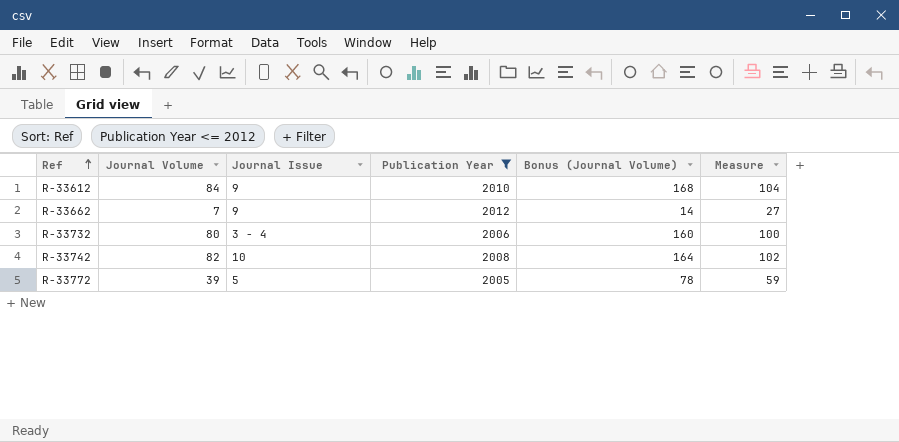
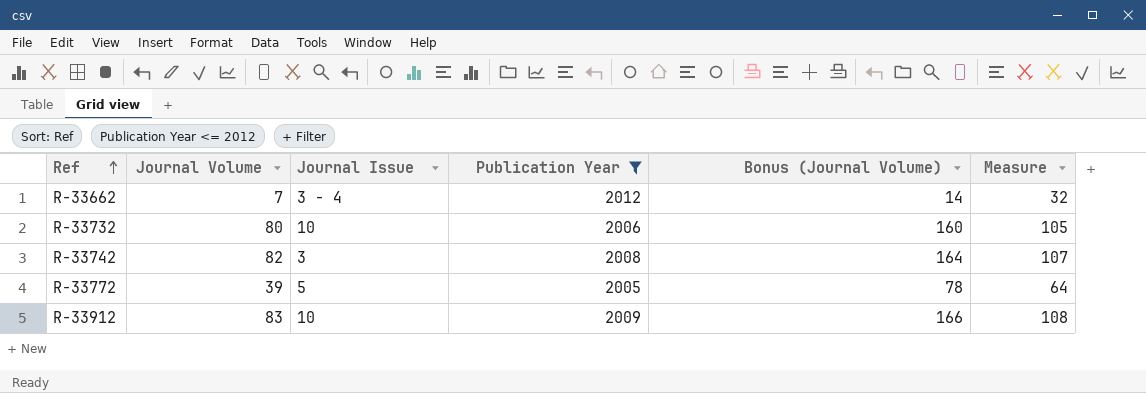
column Measure | formula: [Journal Volume] + 20 -> [Journal Volume] + 25
row R-33612: 84 | 9 | 2010 | 168 | 104 -> none
R-33662 | Journal Issue: 9 -> 3 - 4
R-33732 | Journal Issue: 3 - 4 -> 10
R-33742 | Journal Issue: 10 -> 3
row R-33912: none -> 83 | 10 | 2009 | 166 | 108

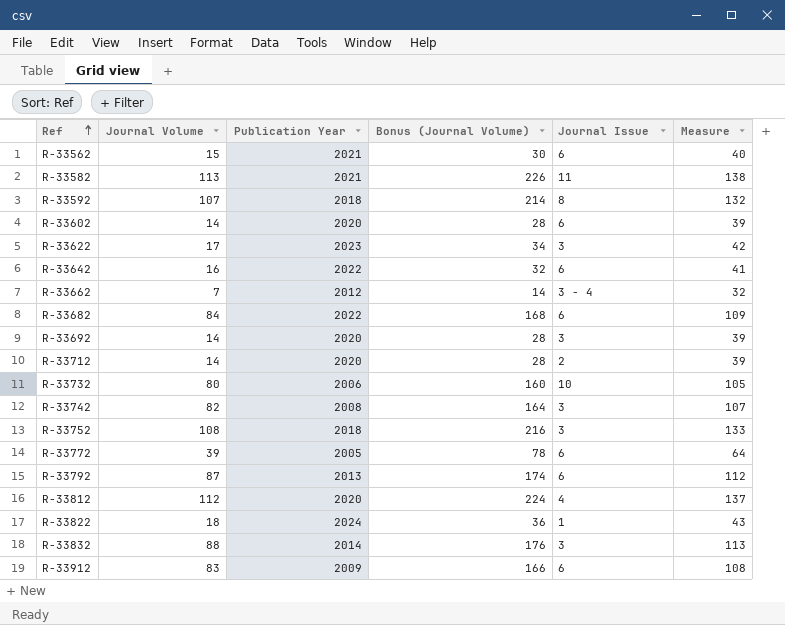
filter: Publication Year <= 2012 -> none
column Journal Issue | position: 3 -> 5
R-33772 | Journal Issue: 5 -> 6
R-33912 | Journal Issue: 10 -> 6

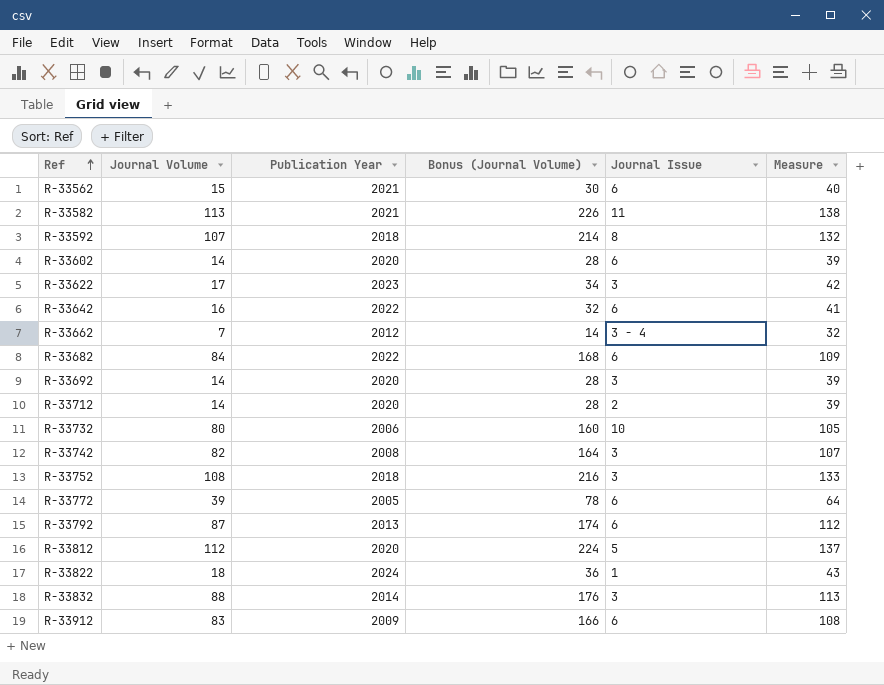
R-33812 | Journal Issue: 4 -> 5

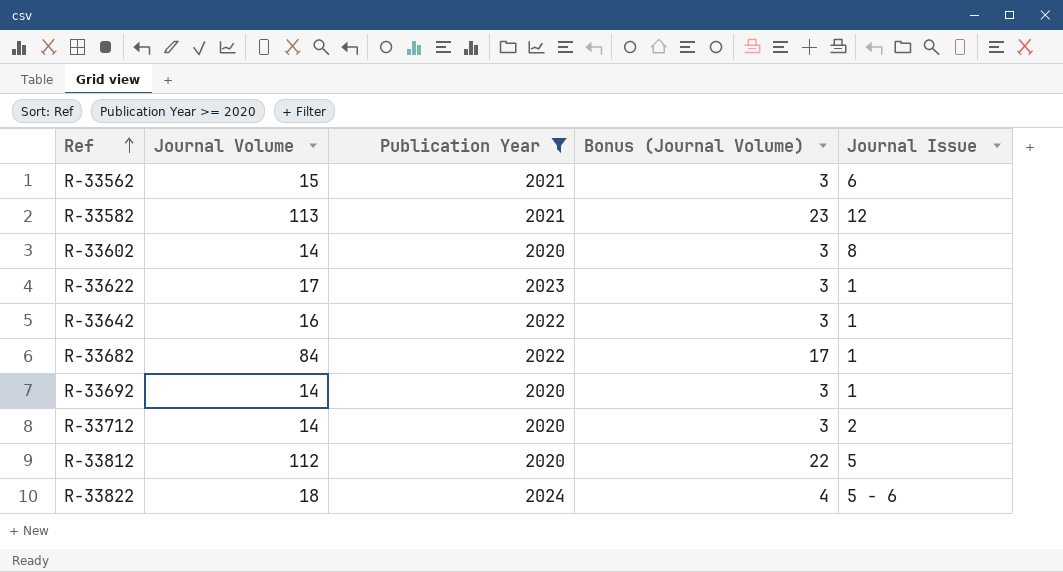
filter: none -> Publication Year >= 2020
column Measure | formula: [Journal Volume] + 25 -> none
column Bonus (Journal Volume) | formula: [Journal Volume] * 2 -> [Journal Volume] * 0.2
R-33582 | Journal Issue: 11 -> 12
R-33602 | Journal Issue: 6 -> 8
R-33622 | Journal Issue: 3 -> 1
R-33642 | Journal Issue: 6 -> 1
R-33682 | Journal Issue: 6 -> 1
R-33692 | Journal Issue: 3 -> 1
R-33822 | Journal Issue: 1 -> 5 - 6

